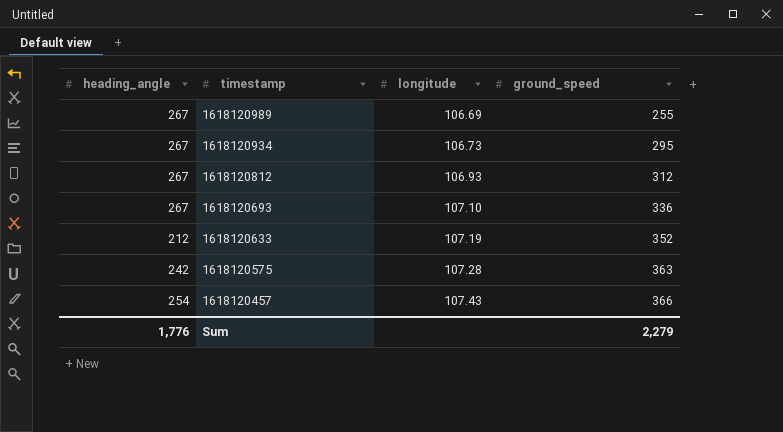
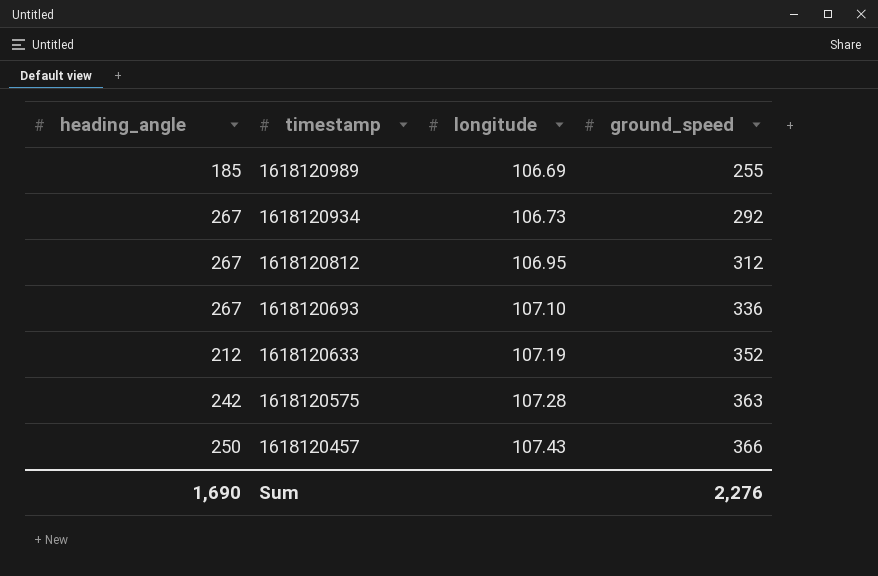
1618120989 | heading_angle: 267 -> 185
1618120934 | ground_speed: 295 -> 292
1618120812 | longitude: 106.93 -> 106.95
1618120457 | heading_angle: 254 -> 250
Sum | heading_angle: 1,776 -> 1,690
Sum | ground_speed: 2,279 -> 2,276

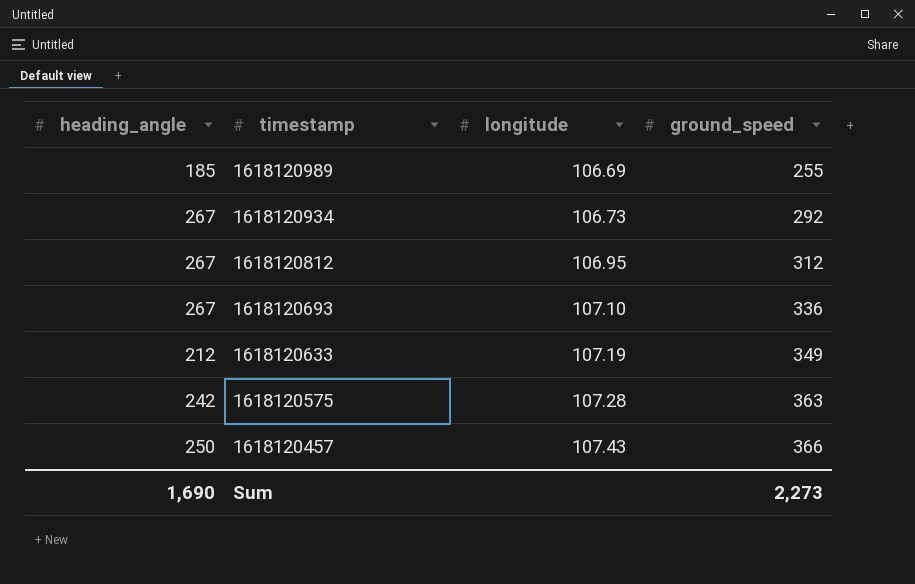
1618120633 | ground_speed: 352 -> 349
Sum | ground_speed: 2,276 -> 2,273

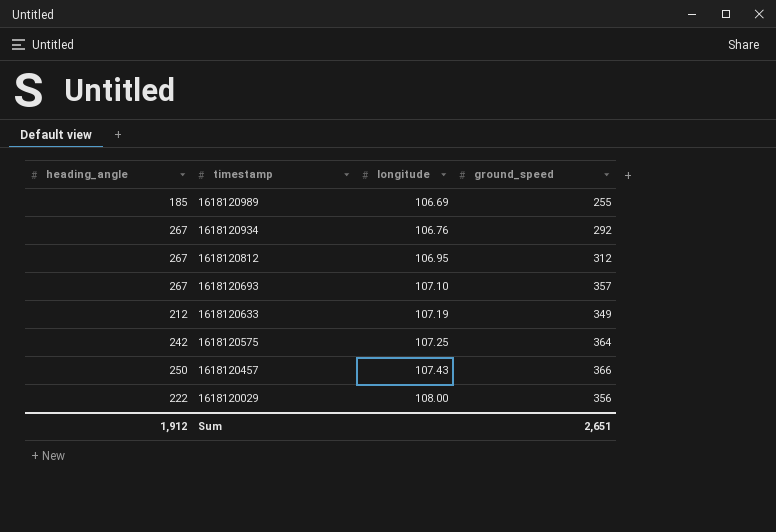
1618120934 | longitude: 106.73 -> 106.76
1618120693 | ground_speed: 336 -> 357
1618120575 | longitude: 107.28 -> 107.25
1618120575 | ground_speed: 363 -> 364
row 1618120029: none -> 222 | 108.00 | 356
Sum | heading_angle: 1,690 -> 1,912
Sum | ground_speed: 2,273 -> 2,651

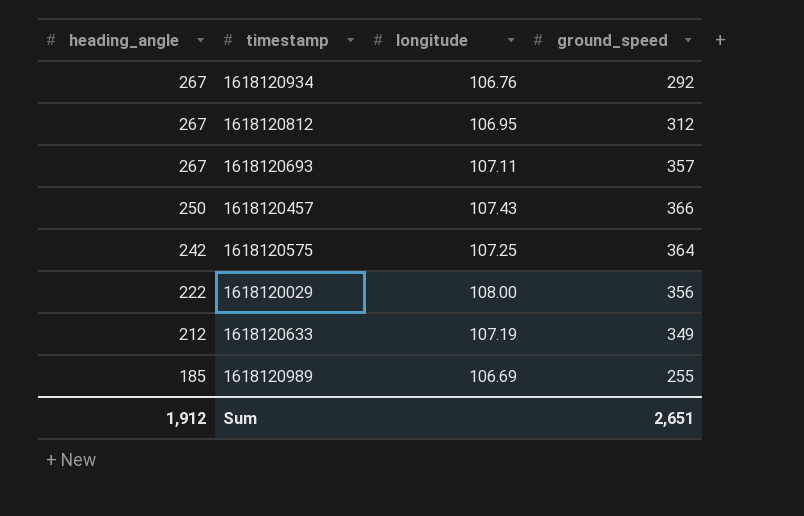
row order: timestamp descending -> heading_angle descending
1618120693 | longitude: 107.10 -> 107.11

